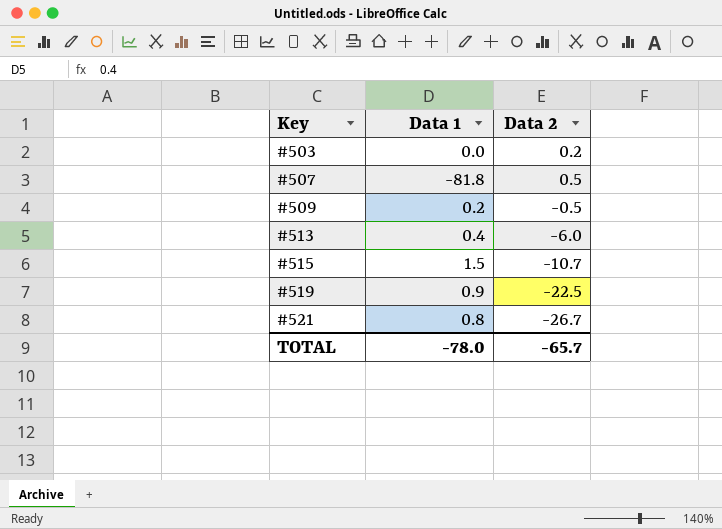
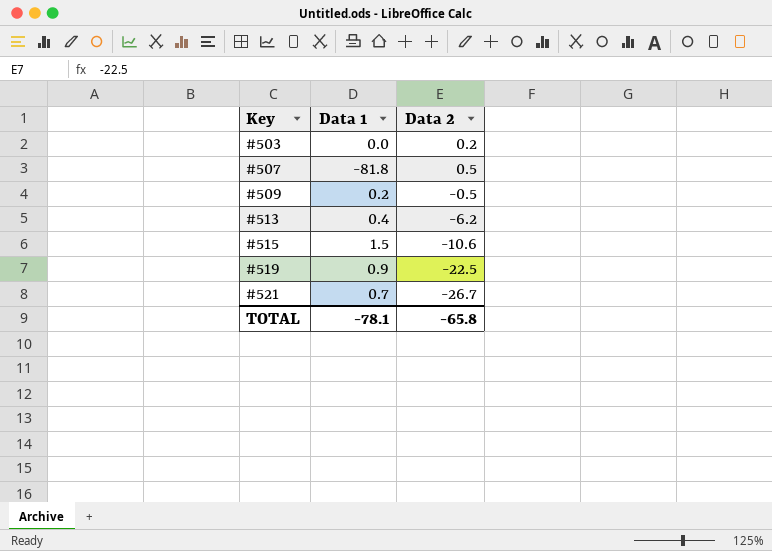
#513 | Data 2: -6.0 -> -6.2
#515 | Data 2: -10.7 -> -10.6
#521 | Data 1: 0.8 -> 0.7
TOTAL | Data 1: -78.0 -> -78.1
TOTAL | Data 2: -65.7 -> -65.8

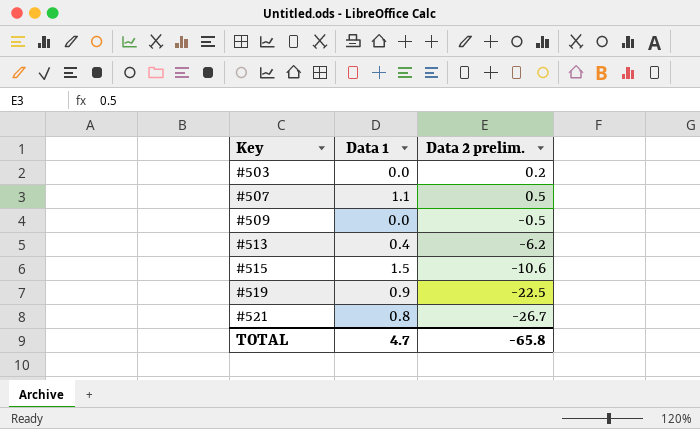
column name: Data 2 -> Data 2 prelim.
#507 | Data 1: -81.8 -> 1.1
#509 | Data 1: 0.2 -> 0.0
#521 | Data 1: 0.7 -> 0.8
TOTAL | Data 1: -78.1 -> 4.7

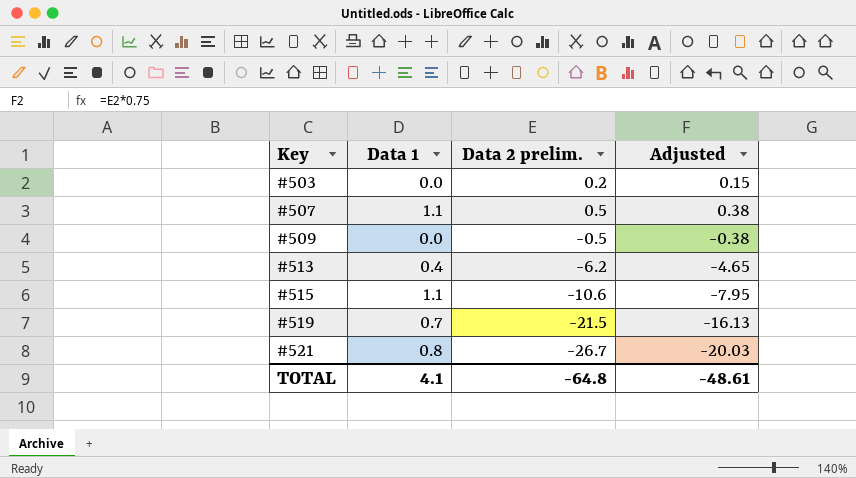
column Adjusted | formula: none -> [Data 2 prelim.] * 0.75
#515 | Data 1: 1.5 -> 1.1
#519 | Data 1: 0.9 -> 0.7
#519 | Data 2 prelim.: -22.5 -> -21.5
TOTAL | Data 1: 4.7 -> 4.1
TOTAL | Data 2 prelim.: -65.8 -> -64.8

